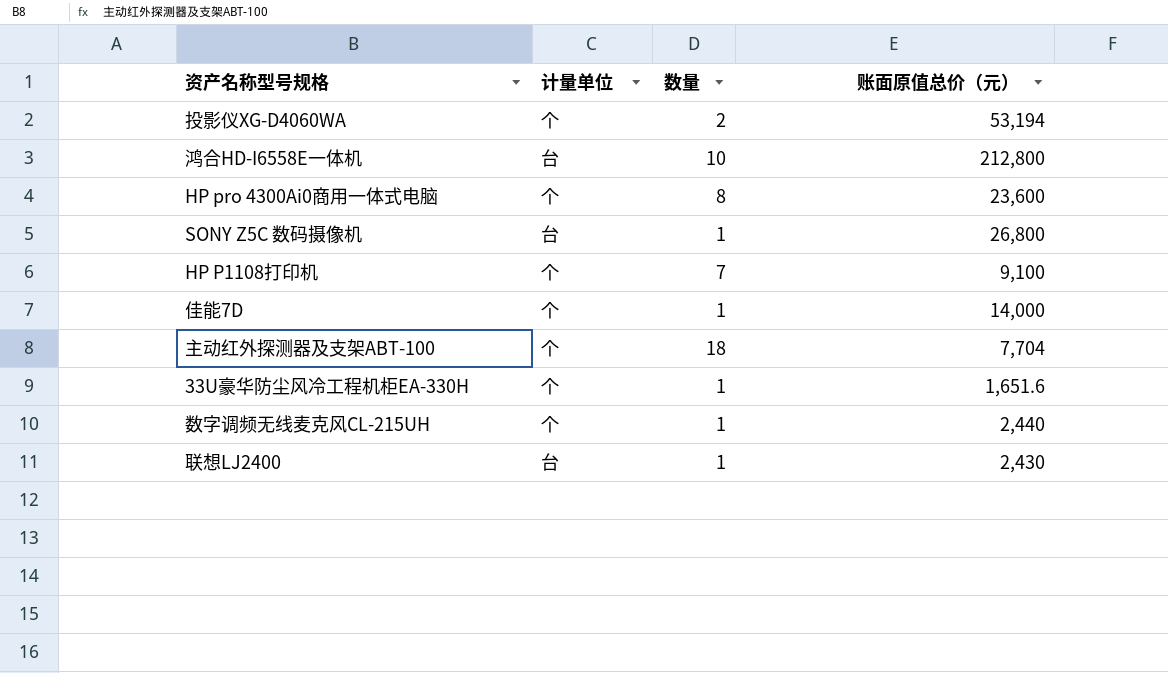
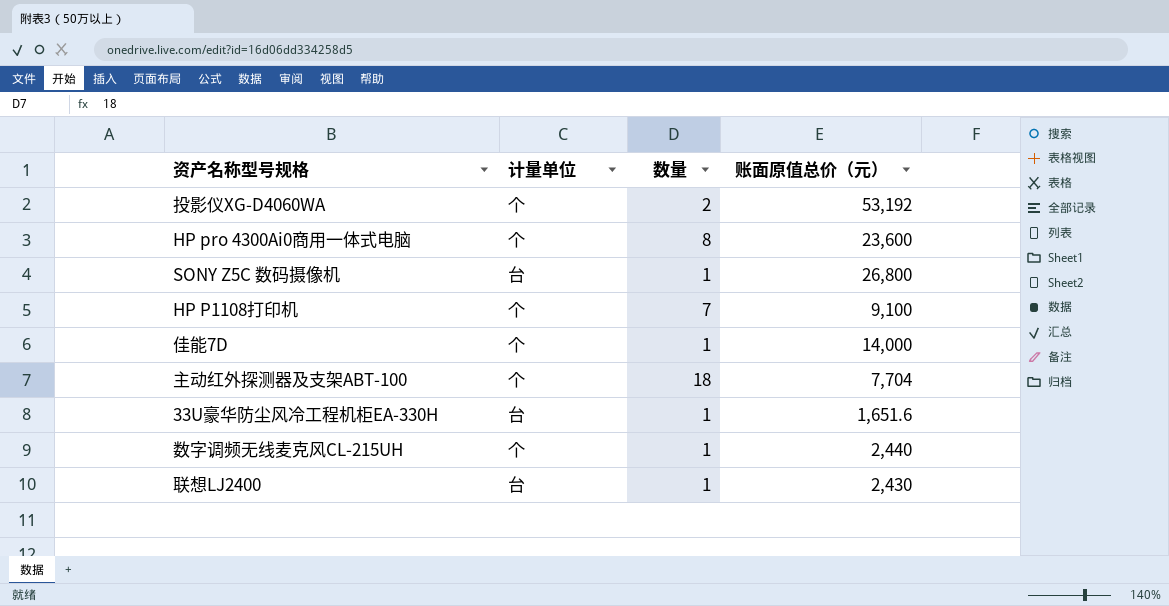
row 鸿合HD-I6558E一体机: 台 | 10 | 212,800 -> none
投影仪XG-D4060WA | 账面原值总价（元）: 53,194 -> 53,192
33U豪华防尘风冷工程机柜EA-330H | 计量单位: 个 -> 台

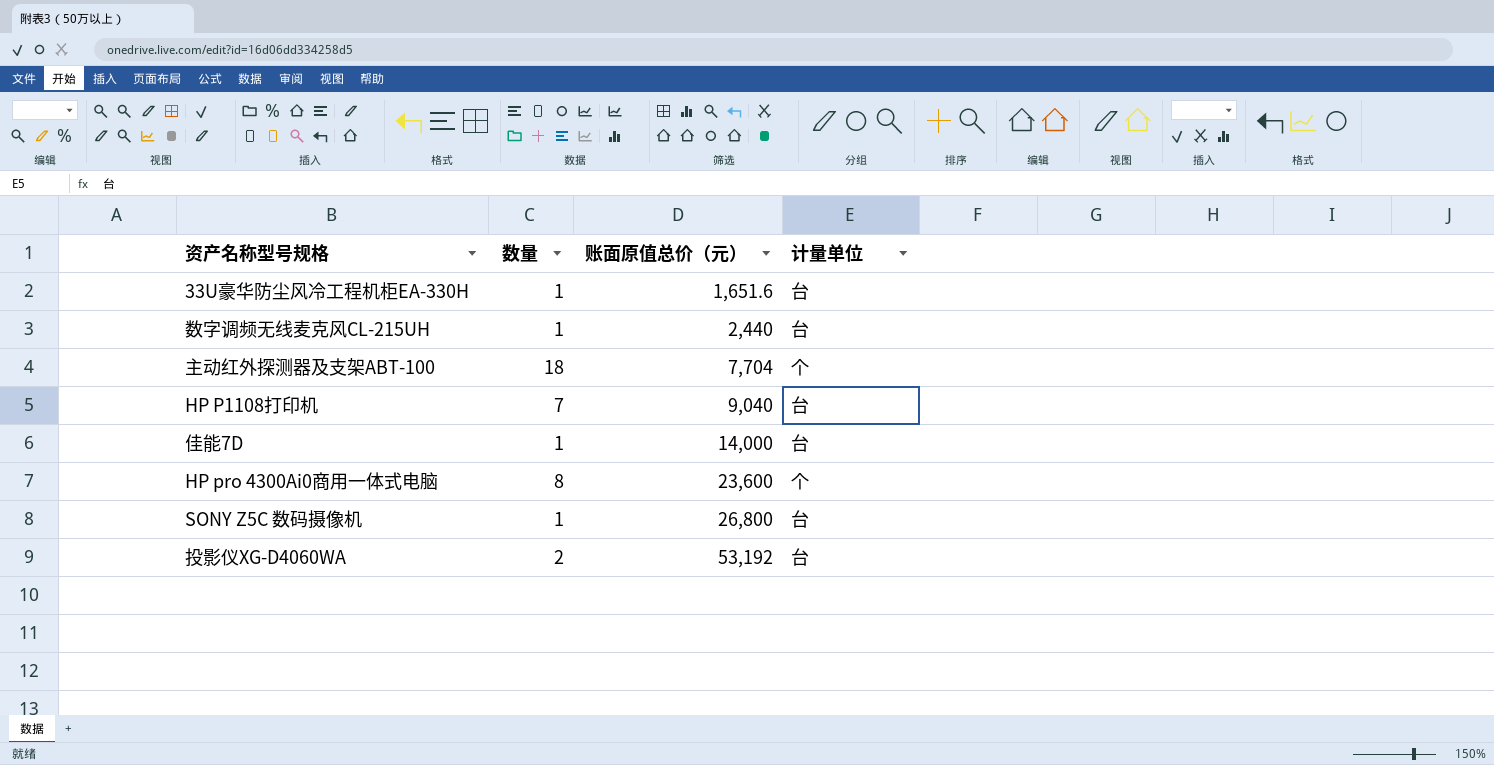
row order: none -> 账面原值总价（元） ascending
column 计量单位 | position: 2 -> 4
row 联想LJ2400: 台 | 1 | 2,430 -> none
数字调频无线麦克风CL-215UH | 计量单位: 个 -> 台
HP P1108打印机 | 账面原值总价（元）: 9,100 -> 9,040
HP P1108打印机 | 计量单位: 个 -> 台
佳能7D | 计量单位: 个 -> 台
投影仪XG-D4060WA | 计量单位: 个 -> 台

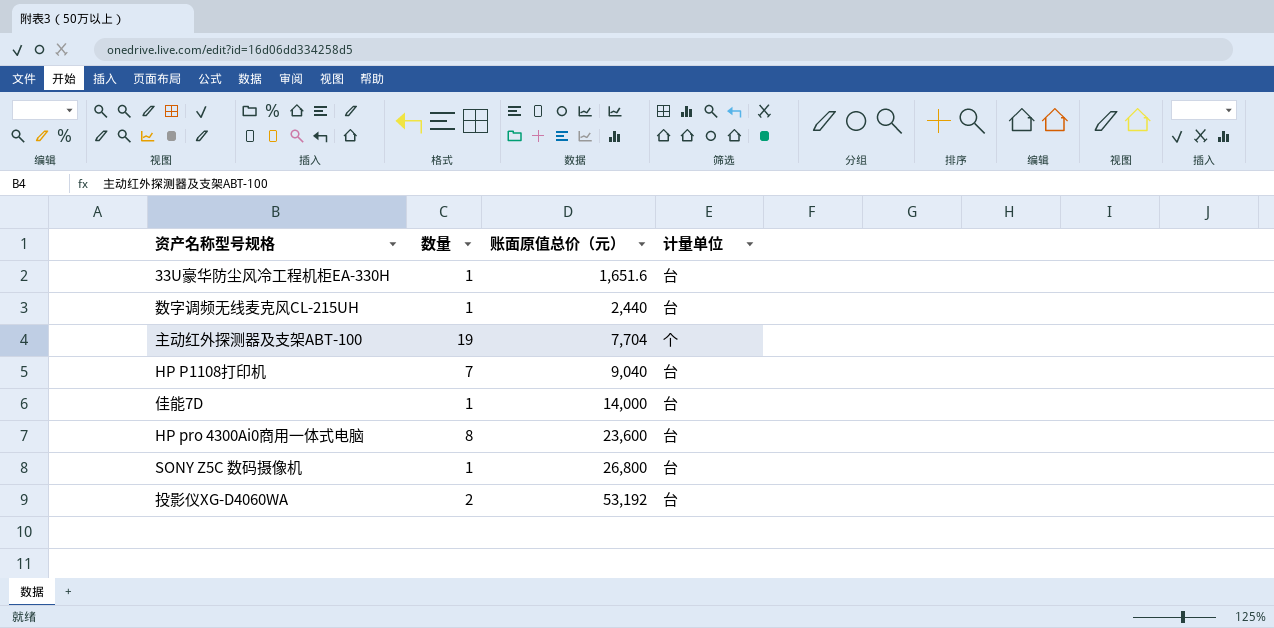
主动红外探测器及支架ABT-100 | 数量: 18 -> 19
HP pro 4300Ai0商用一体式电脑 | 计量单位: 个 -> 台

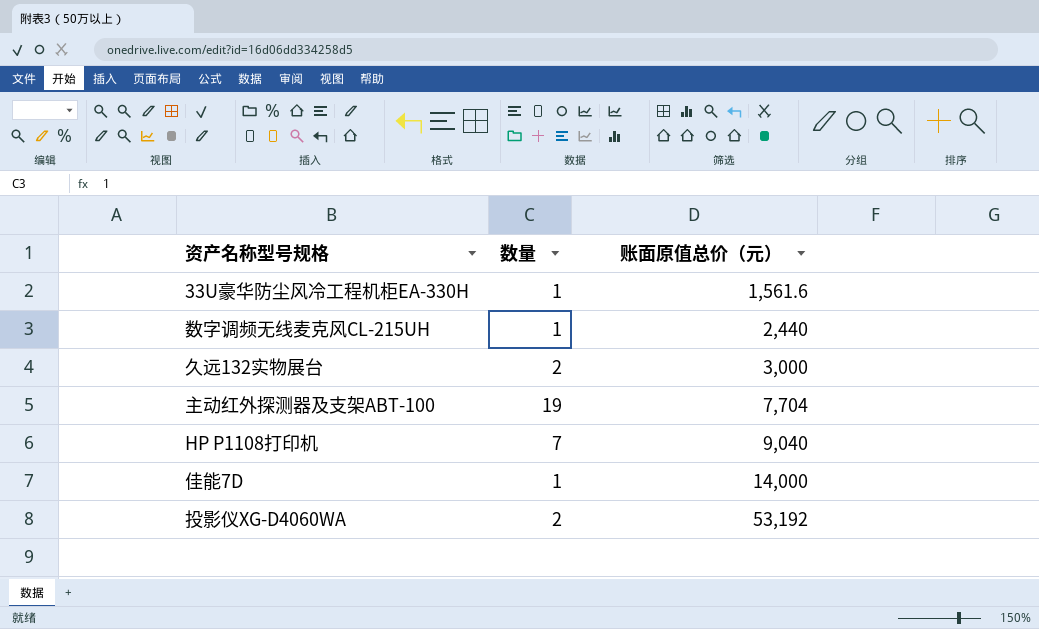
column 计量单位 | position: 4 -> none
row HP pro 4300Ai0商用一体式电脑: 8 | 23,600 | 台 -> none
row SONY Z5C 数码摄像机: 1 | 26,800 | 台 -> none
33U豪华防尘风冷工程机柜EA-330H | 账面原值总价（元）: 1,651.6 -> 1,561.6
row 久远132实物展台: none -> 2 | 3,000

